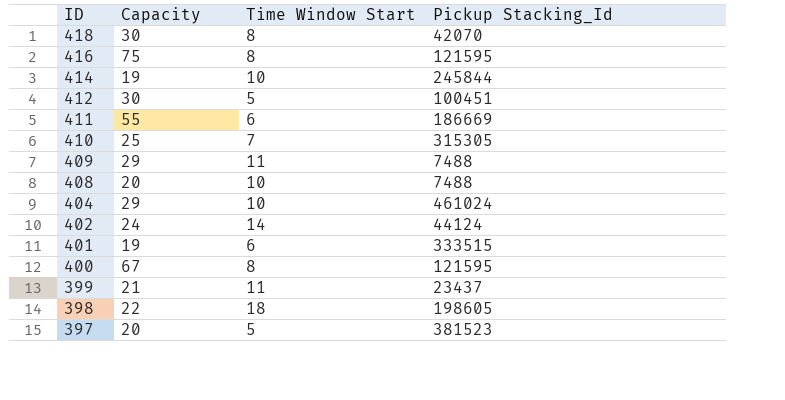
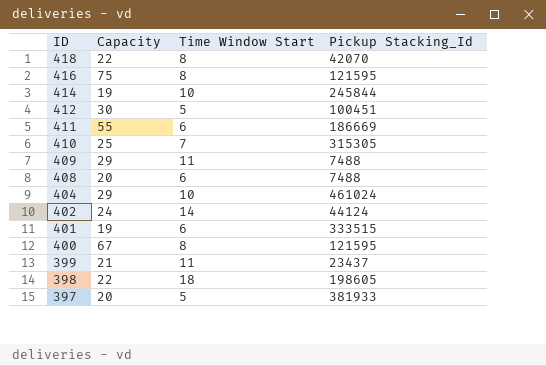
418 | Capacity: 30 -> 22
408 | Time Window Start: 10 -> 6
397 | Pickup Stacking_Id: 381523 -> 381933

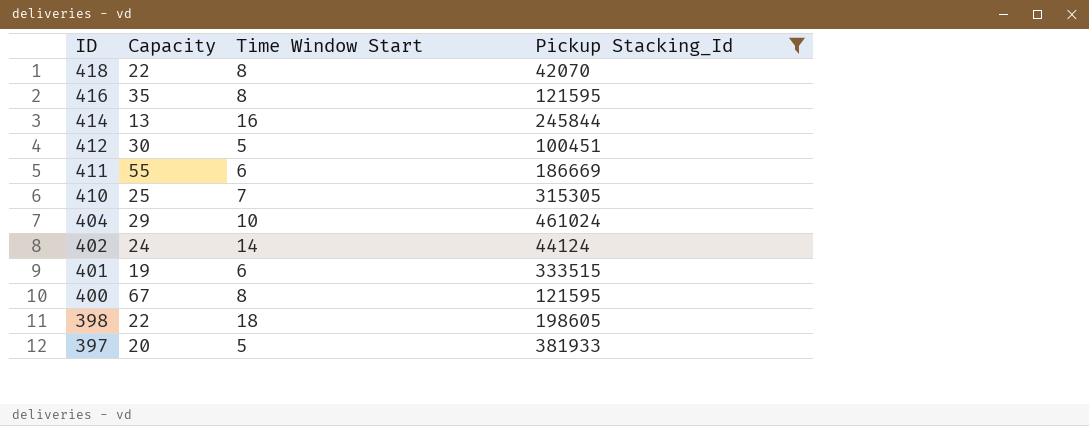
filter: none -> Pickup Stacking_Id >= 42070
416 | Capacity: 75 -> 35
414 | Capacity: 19 -> 13
414 | Time Window Start: 10 -> 16

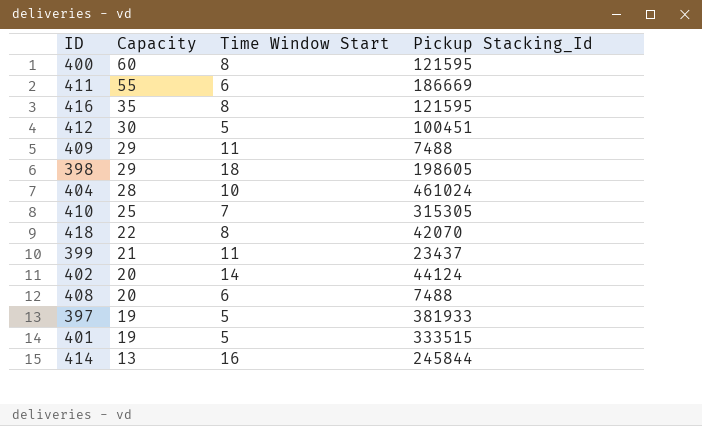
filter: Pickup Stacking_Id >= 42070 -> none
row order: ID descending -> Capacity descending
400 | Capacity: 67 -> 60
398 | Capacity: 22 -> 29
404 | Capacity: 29 -> 28
402 | Capacity: 24 -> 20
397 | Capacity: 20 -> 19
401 | Time Window Start: 6 -> 5

